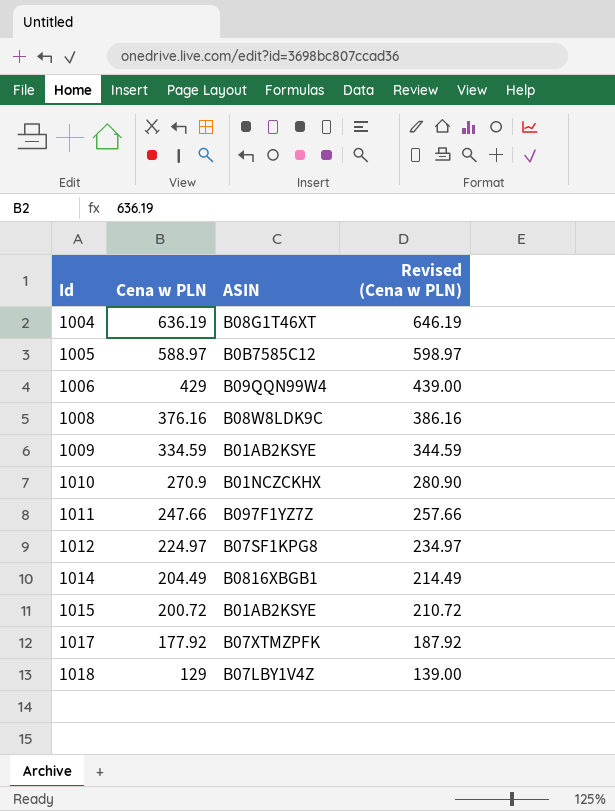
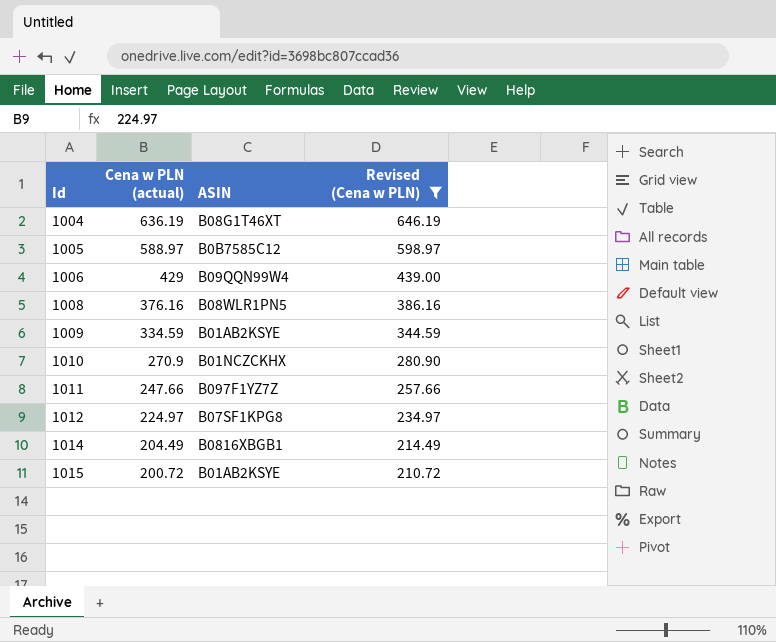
filter: none -> Revised (Cena w PLN) >= 210.72
column name: Cena w PLN -> Cena w PLN (actual)
1008 | ASIN: B08W8LDK9C -> B08WLR1PN5

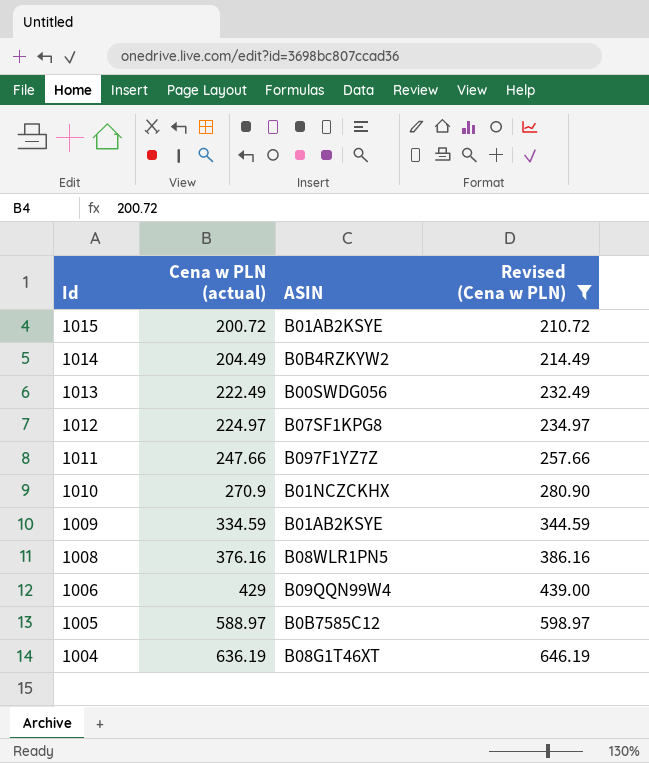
row order: Id ascending -> Id descending
1014 | ASIN: B0816XBGB1 -> B0B4RZKYW2
row 1013: none -> 222.49 | B00SWDG056 | 232.49

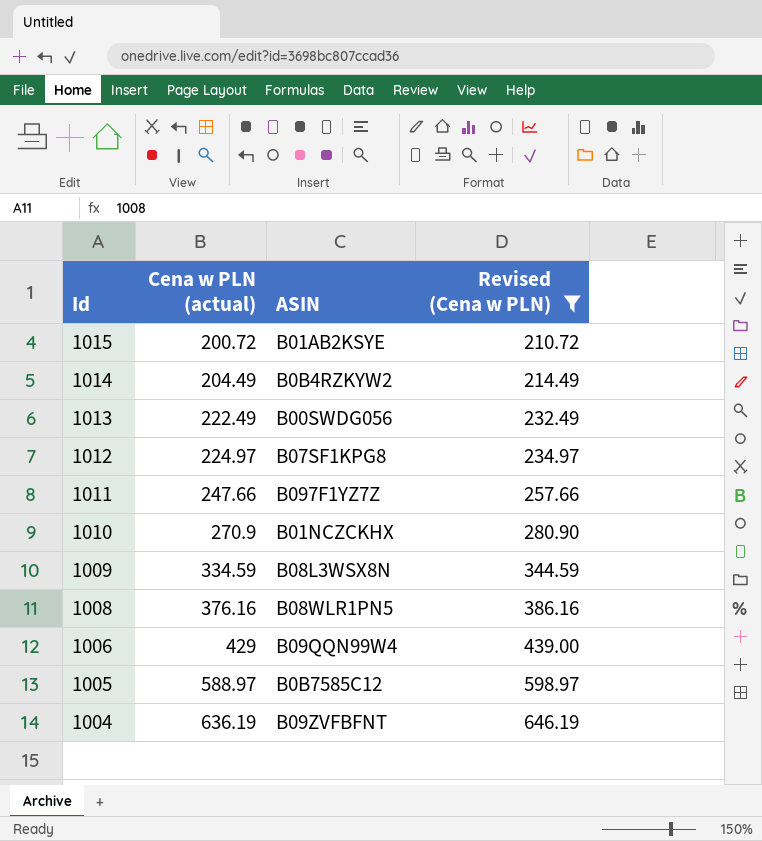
1009 | ASIN: B01AB2KSYE -> B08L3WSX8N
1004 | ASIN: B08G1T46XT -> B09ZVFBFNT

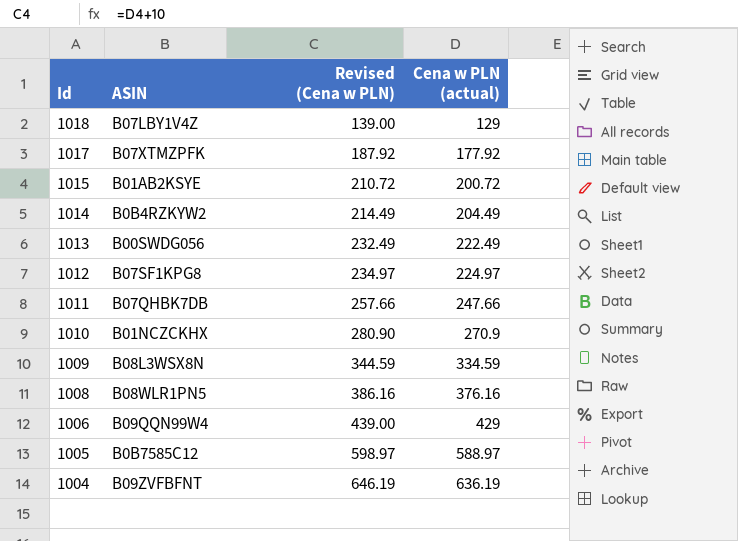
filter: Revised (Cena w PLN) >= 210.72 -> none
column Cena w PLN (actual) | position: 2 -> 4
1011 | ASIN: B097F1YZ7Z -> B07QHBK7DB

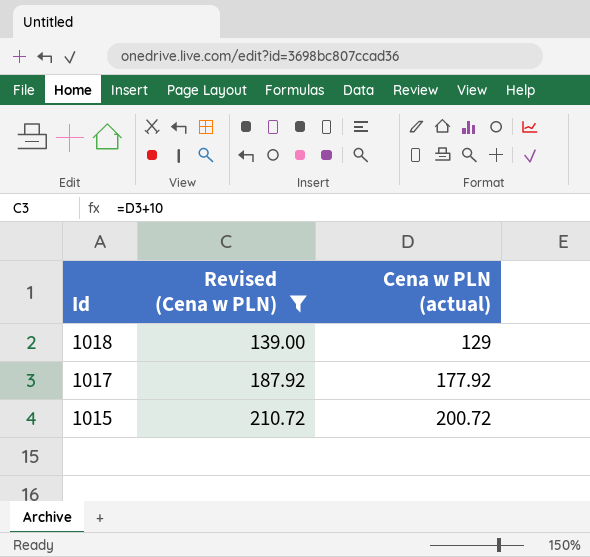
filter: none -> Revised (Cena w PLN) <= 210.72
column ASIN | position: 2 -> none

